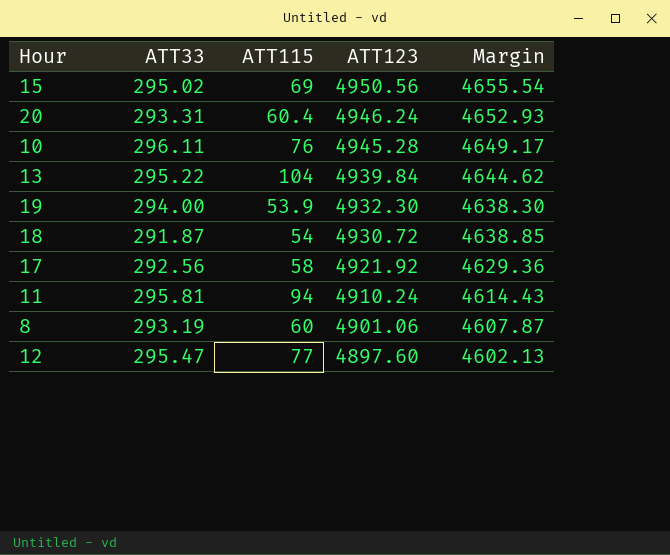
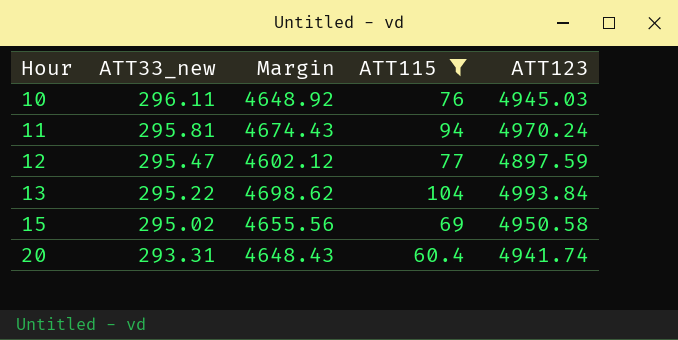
filter: none -> ATT115 >= 60.4
row order: ATT123 descending -> Hour ascending
column name: ATT33 -> ATT33_new
column Margin | position: 5 -> 3
10 | Margin: 4649.17 -> 4648.92
10 | ATT123: 4945.28 -> 4945.03
11 | Margin: 4614.43 -> 4674.43
11 | ATT123: 4910.24 -> 4970.24
12 | Margin: 4602.13 -> 4602.12
12 | ATT123: 4897.60 -> 4897.59
13 | Margin: 4644.62 -> 4698.62
13 | ATT123: 4939.84 -> 4993.84
15 | Margin: 4655.54 -> 4655.56
15 | ATT123: 4950.56 -> 4950.58
20 | Margin: 4652.93 -> 4648.43
20 | ATT123: 4946.24 -> 4941.74

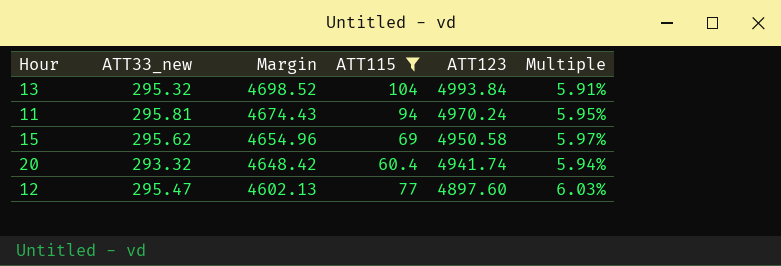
row order: Hour ascending -> Margin descending
column Multiple | formula: none -> [ATT33_new] / [ATT123]
row 10: 296.11 | 4648.92 | 76 | 4945.03 -> none
13 | ATT33_new: 295.22 -> 295.32
13 | Margin: 4698.62 -> 4698.52
15 | ATT33_new: 295.02 -> 295.62
15 | Margin: 4655.56 -> 4654.96
20 | ATT33_new: 293.31 -> 293.32
20 | Margin: 4648.43 -> 4648.42
12 | Margin: 4602.12 -> 4602.13
12 | ATT123: 4897.59 -> 4897.60

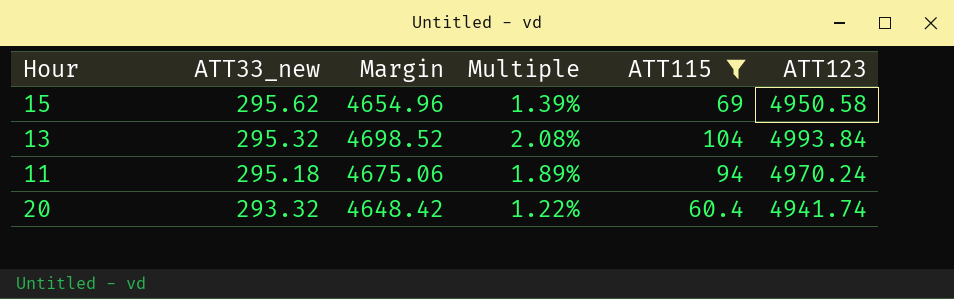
row order: Margin descending -> ATT33_new descending
column Multiple | formula: [ATT33_new] / [ATT123] -> [ATT115] / [ATT123]
column Multiple | position: 6 -> 4
row 12: 295.47 | 4602.13 | 77 | 4897.60 | 6.03% -> none
11 | ATT33_new: 295.81 -> 295.18
11 | Margin: 4674.43 -> 4675.06

